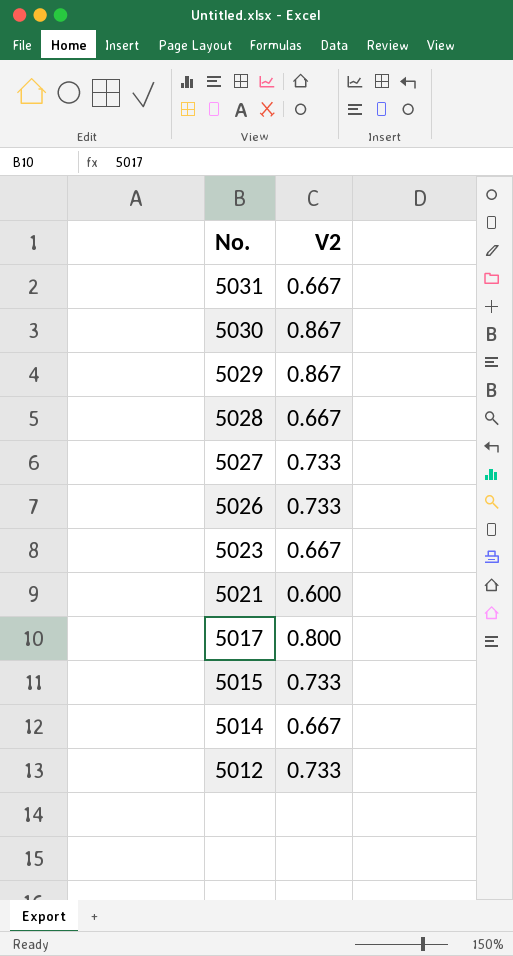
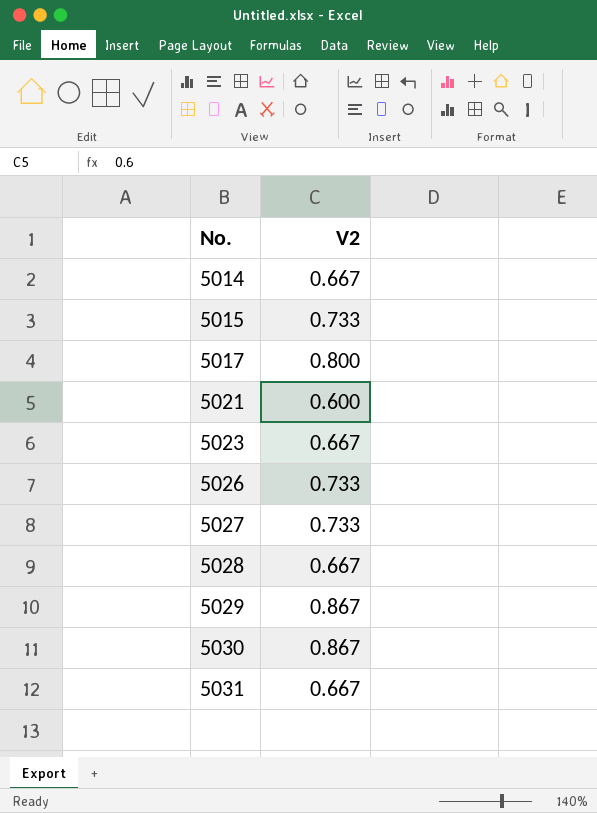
row order: No. descending -> No. ascending
row 5012: 0.733 -> none

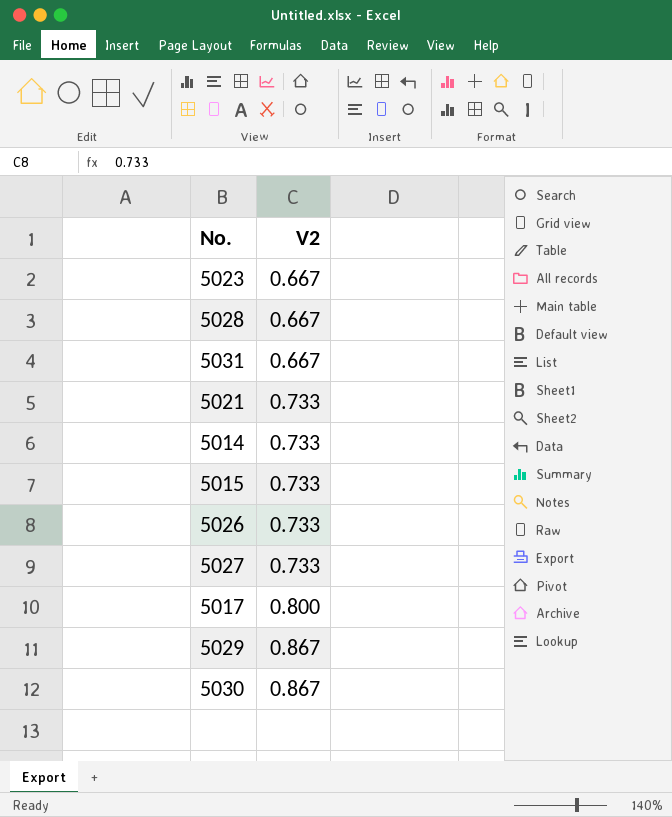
row order: No. ascending -> V2 ascending
5021 | V2: 0.600 -> 0.733
5014 | V2: 0.667 -> 0.733

